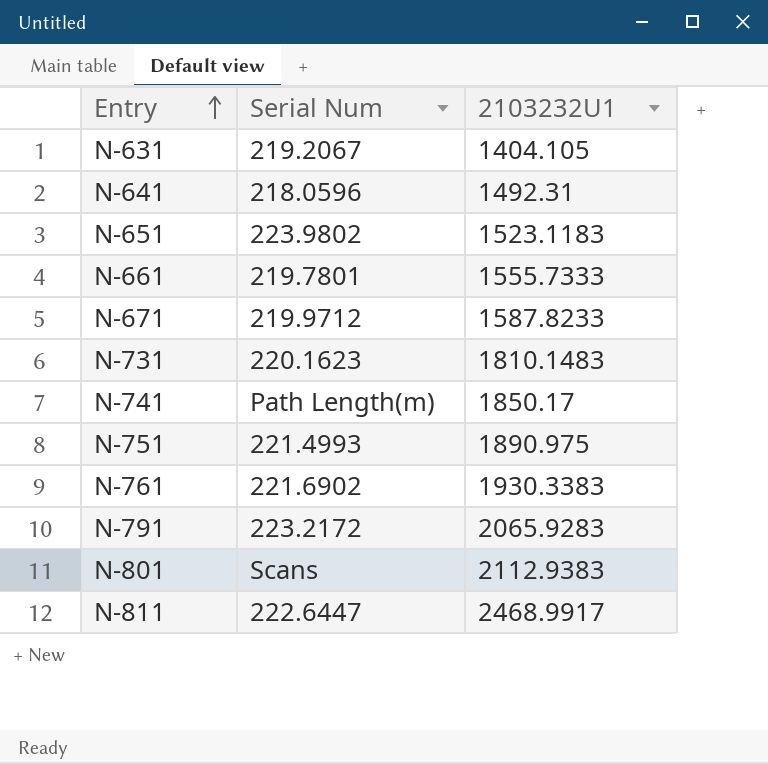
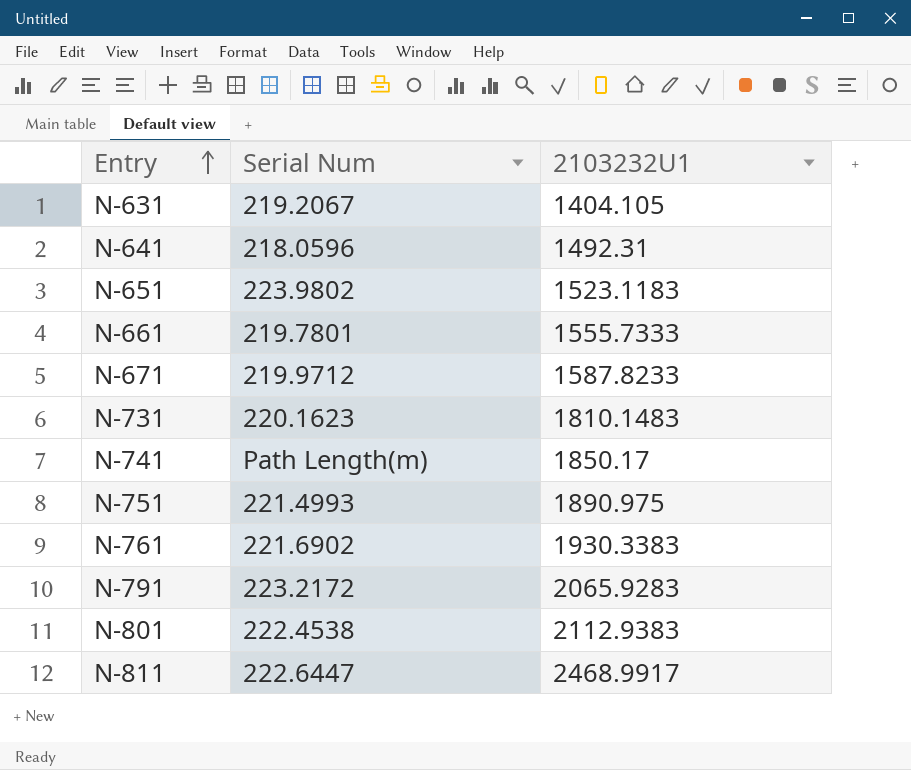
N-801 | Serial Num: Scans -> 222.4538

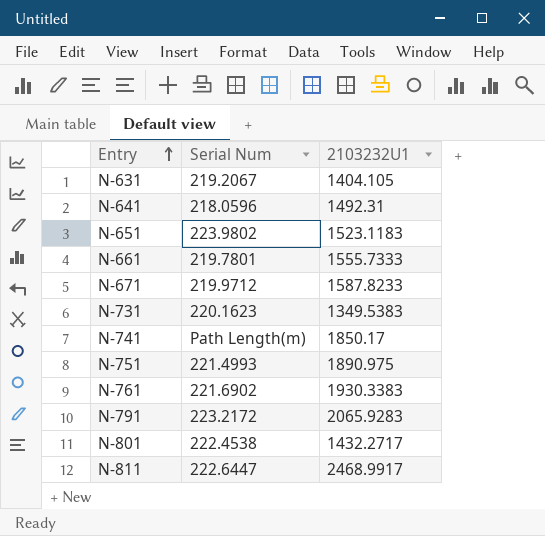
N-731 | 2103232U1: 1810.1483 -> 1349.5383
N-801 | 2103232U1: 2112.9383 -> 1432.2717

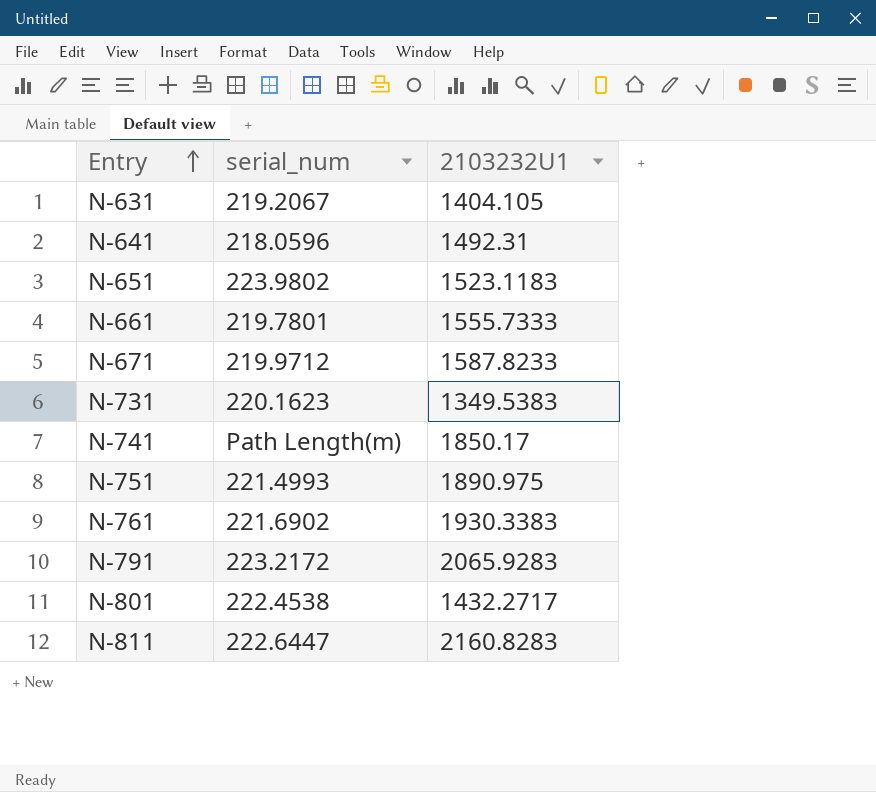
column name: Serial Num -> serial_num
N-811 | 2103232U1: 2468.9917 -> 2160.8283

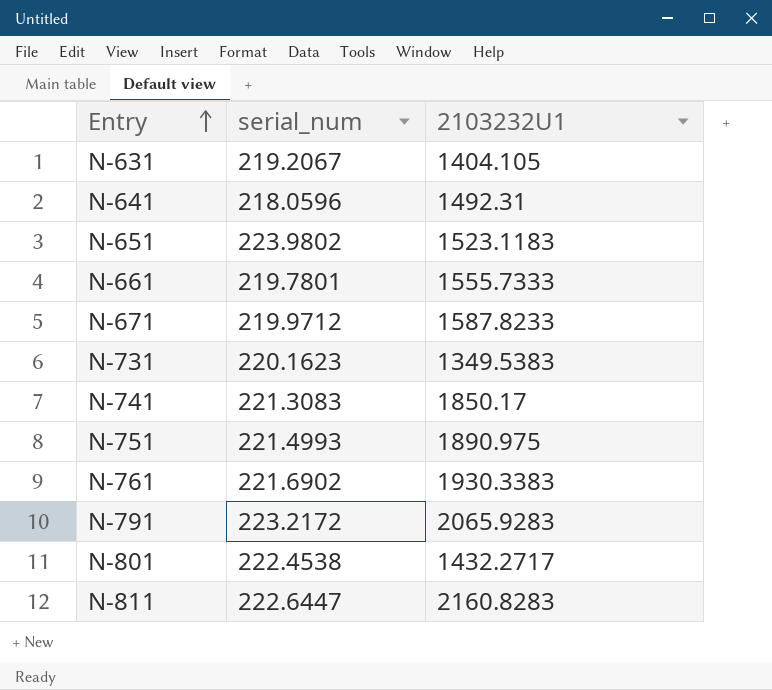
N-741 | serial_num: Path Length(m) -> 221.3083

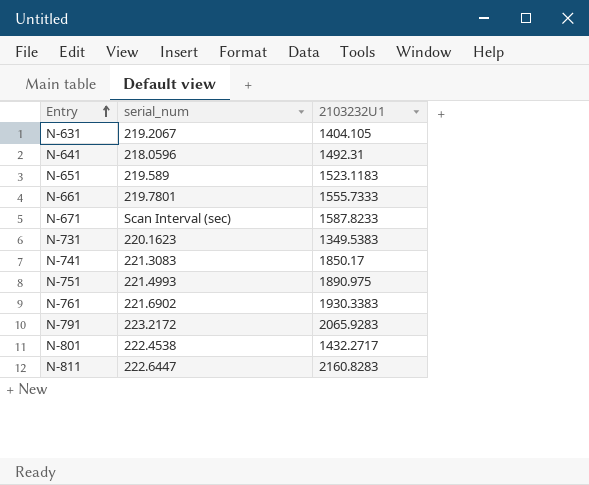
N-651 | serial_num: 223.9802 -> 219.589
N-671 | serial_num: 219.9712 -> Scan Interval (sec)

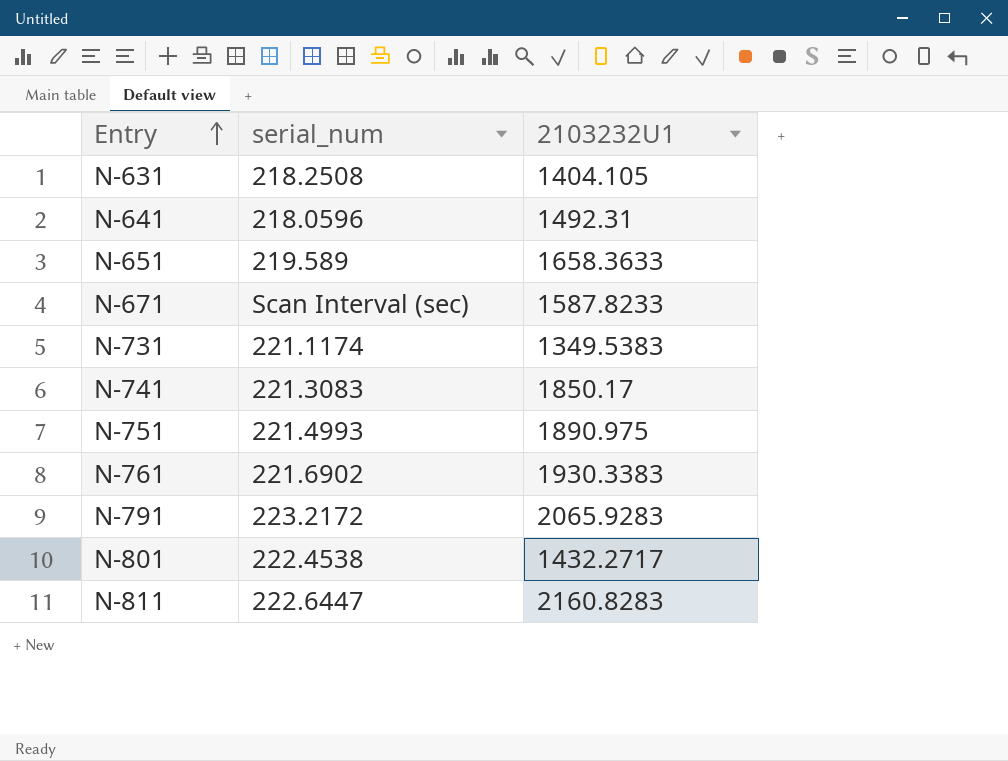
row N-661: 219.7801 | 1555.7333 -> none
N-631 | serial_num: 219.2067 -> 218.2508
N-651 | 2103232U1: 1523.1183 -> 1658.3633
N-731 | serial_num: 220.1623 -> 221.1174

